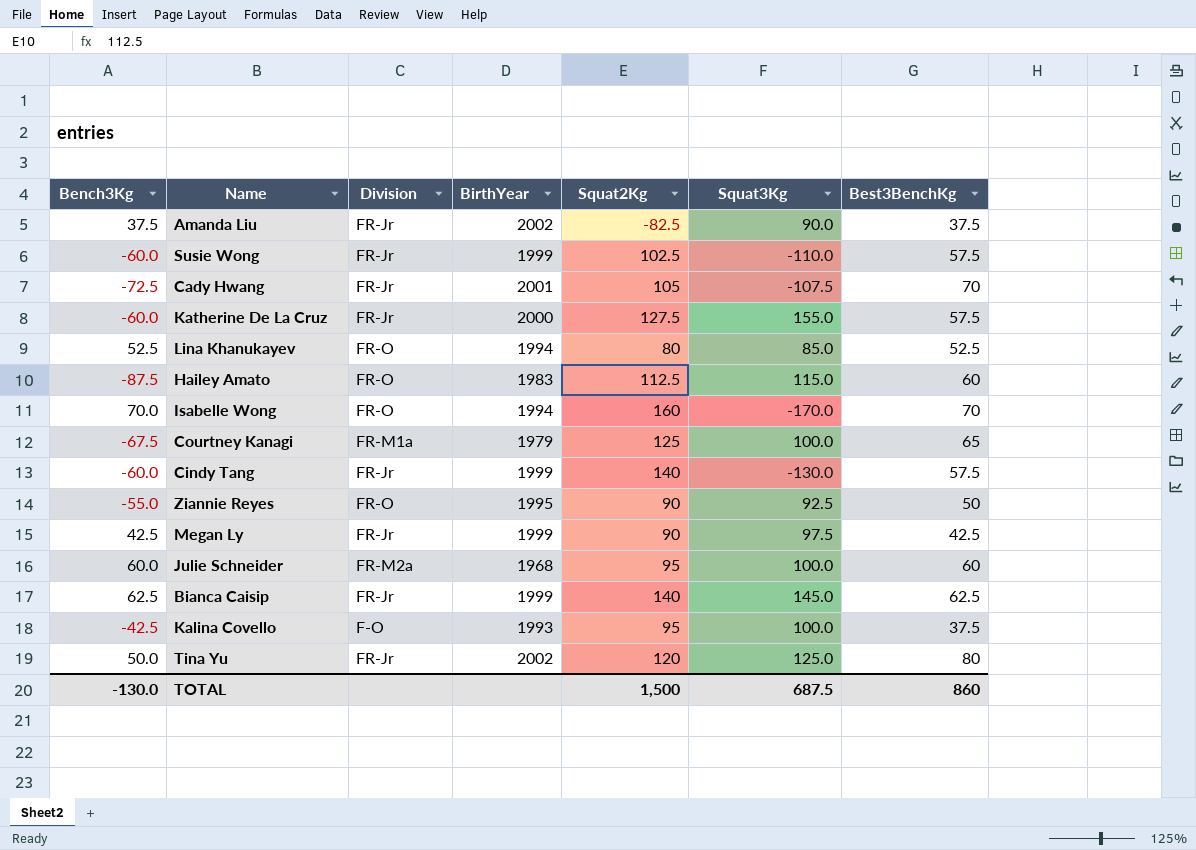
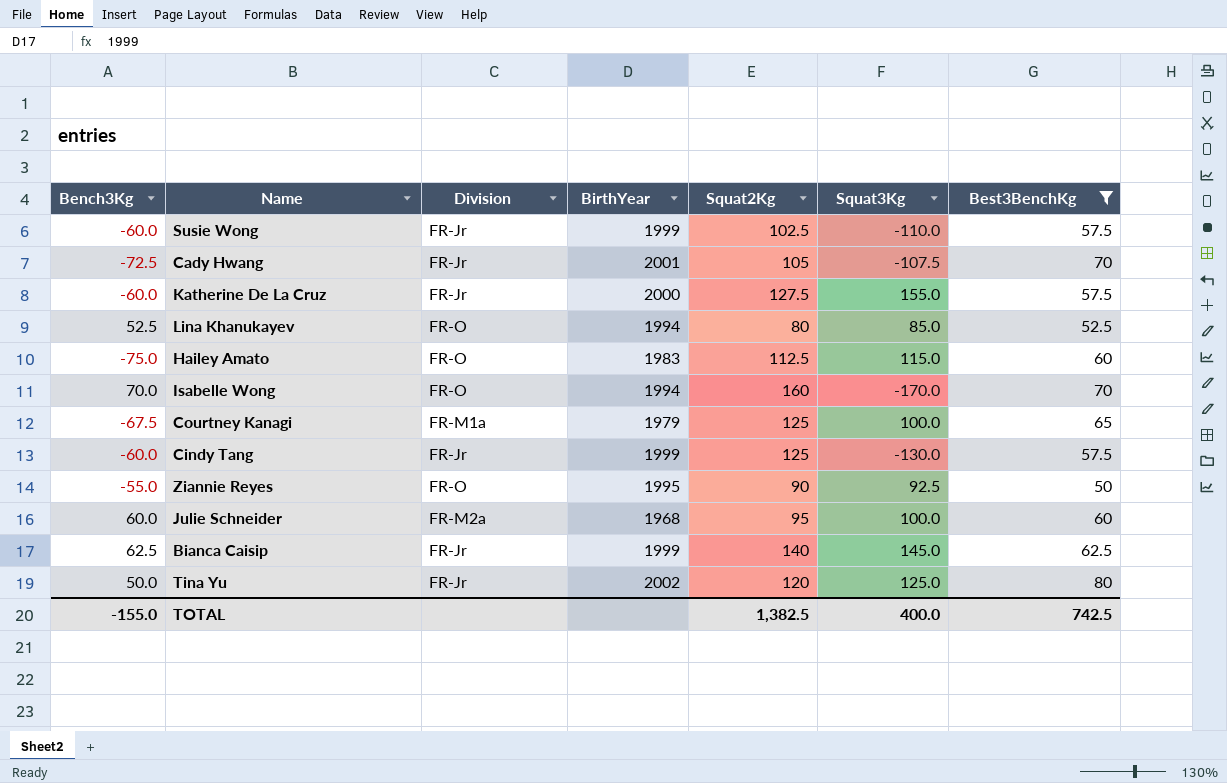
filter: none -> Best3BenchKg >= 50
Hailey Amato | Bench3Kg: -87.5 -> -75.0
Cindy Tang | Squat2Kg: 140 -> 125
TOTAL | Bench3Kg: -130.0 -> -155.0
TOTAL | Squat2Kg: 1,500 -> 1,382.5
TOTAL | Squat3Kg: 687.5 -> 400.0
TOTAL | Best3BenchKg: 860 -> 742.5

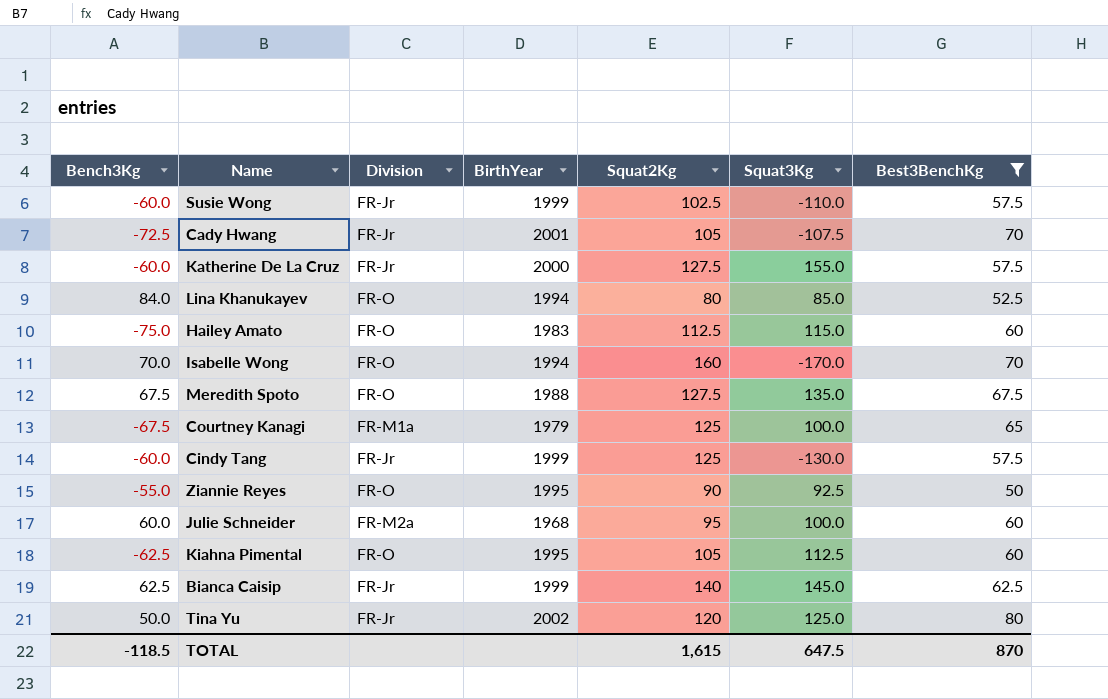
Lina Khanukayev | Bench3Kg: 52.5 -> 84.0
row Meredith Spoto: none -> 67.5 | FR-O | 1988 | 127.5 | 135.0 | 67.5
row Kiahna Pimental: none -> -62.5 | FR-O | 1995 | 105 | 112.5 | 60
TOTAL | Bench3Kg: -155.0 -> -118.5
TOTAL | Squat2Kg: 1,382.5 -> 1,615
TOTAL | Squat3Kg: 400.0 -> 647.5
TOTAL | Best3BenchKg: 742.5 -> 870

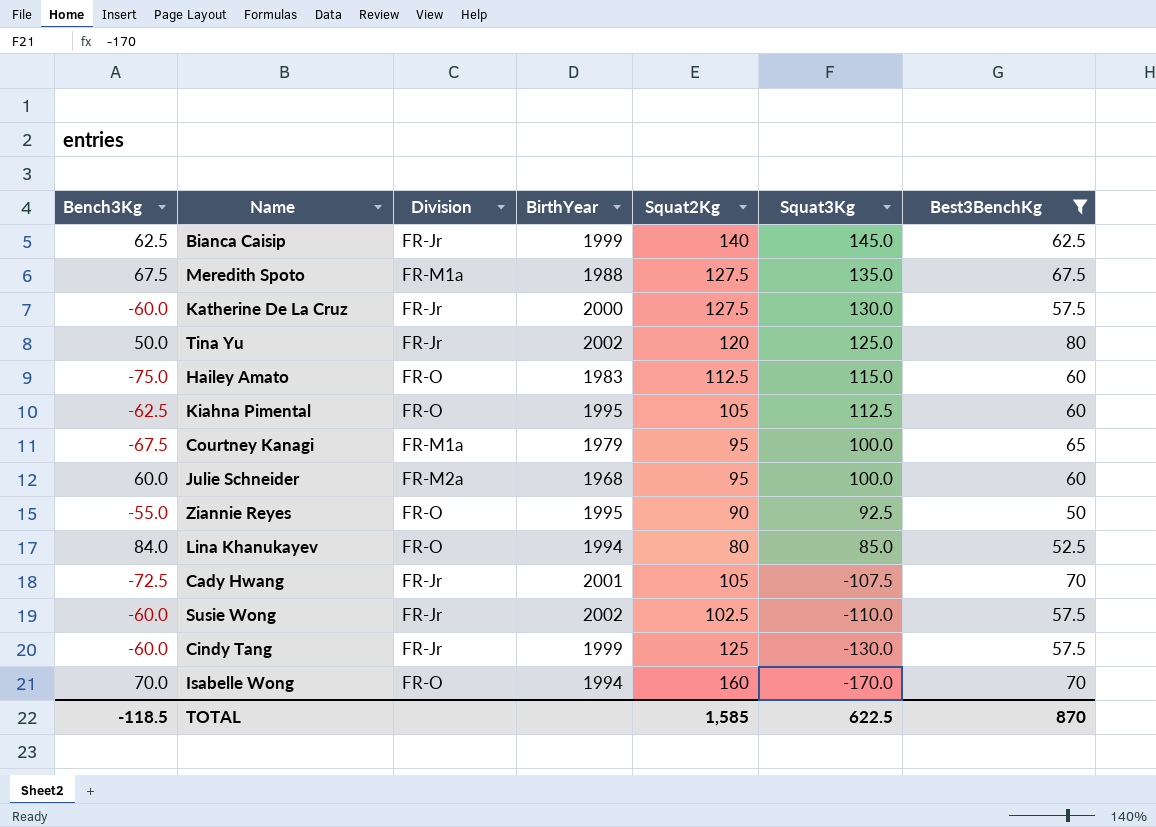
row order: none -> Squat3Kg descending
Meredith Spoto | Division: FR-O -> FR-M1a
Katherine De La Cruz | Squat3Kg: 155.0 -> 130.0
Courtney Kanagi | Squat2Kg: 125 -> 95
Susie Wong | BirthYear: 1999 -> 2002
TOTAL | Squat2Kg: 1,615 -> 1,585
TOTAL | Squat3Kg: 647.5 -> 622.5

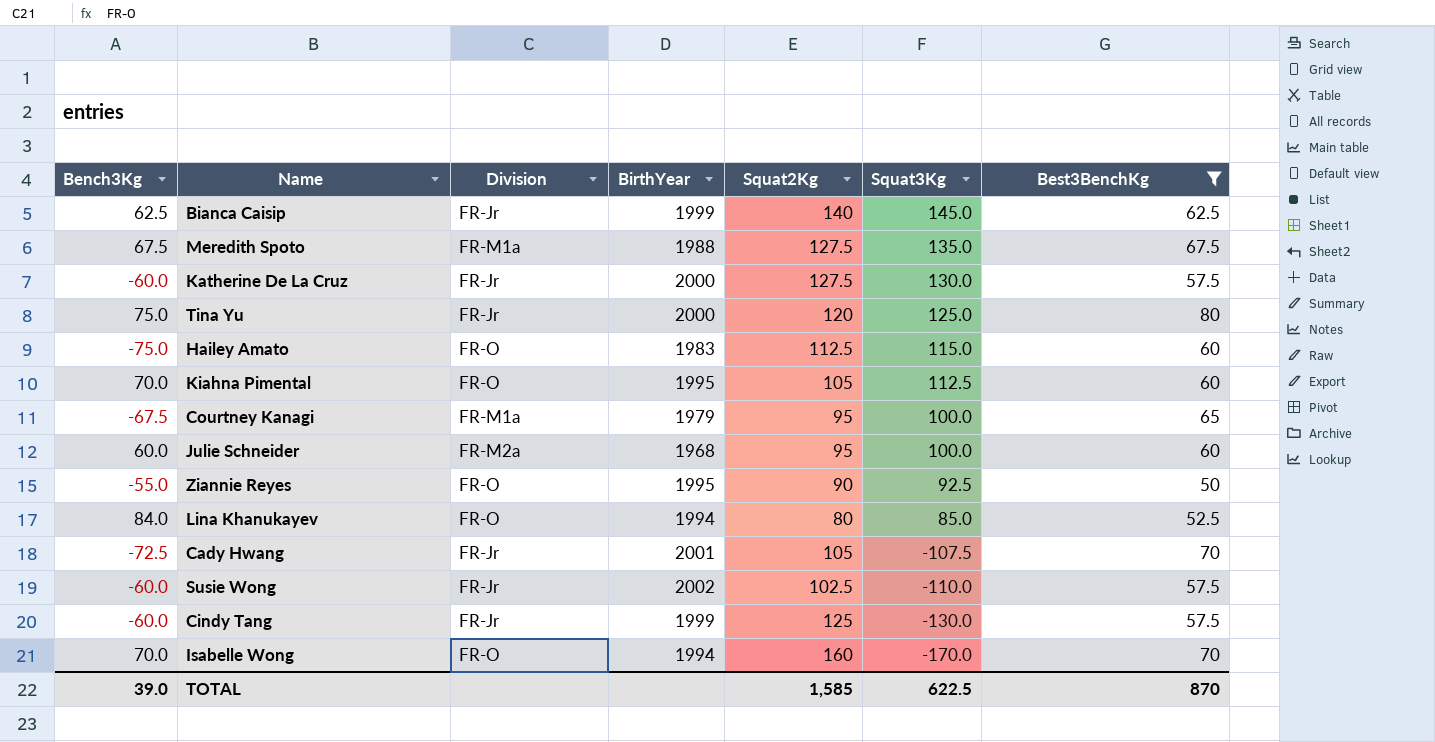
Tina Yu | Bench3Kg: 50.0 -> 75.0
Tina Yu | BirthYear: 2002 -> 2000
Kiahna Pimental | Bench3Kg: -62.5 -> 70.0
TOTAL | Bench3Kg: -118.5 -> 39.0

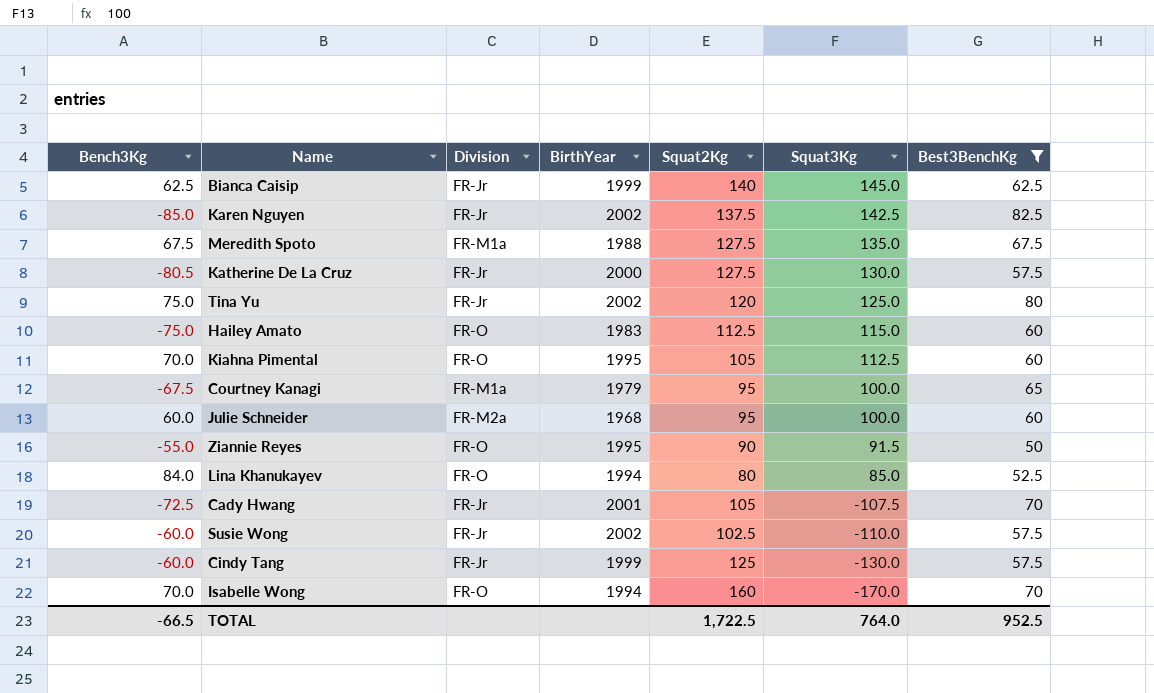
row Karen Nguyen: none -> -85.0 | FR-Jr | 2002 | 137.5 | 142.5 | 82.5
Katherine De La Cruz | Bench3Kg: -60.0 -> -80.5
Tina Yu | BirthYear: 2000 -> 2002
Ziannie Reyes | Squat3Kg: 92.5 -> 91.5
TOTAL | Bench3Kg: 39.0 -> -66.5
TOTAL | Squat2Kg: 1,585 -> 1,722.5
TOTAL | Squat3Kg: 622.5 -> 764.0
TOTAL | Best3BenchKg: 870 -> 952.5

